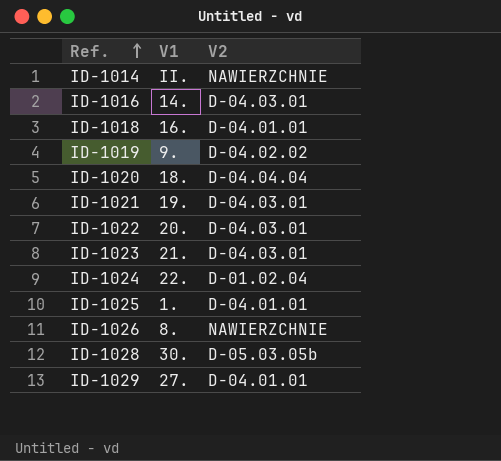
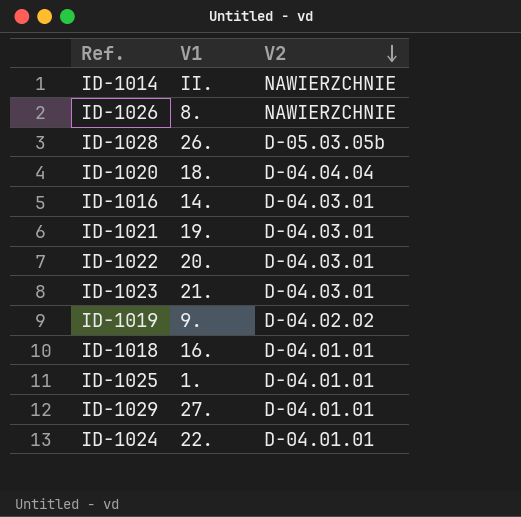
row order: Ref. ascending -> V2 descending
ID-1028 | V1: 30. -> 26.
ID-1024 | V2: D-01.02.04 -> D-04.01.01

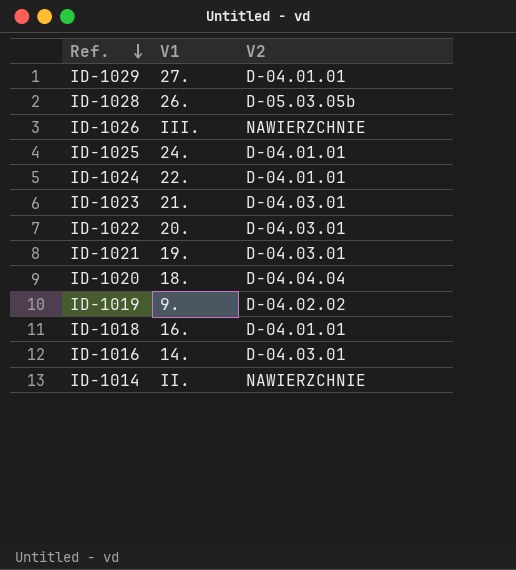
row order: V2 descending -> Ref. descending
ID-1026 | V1: 8. -> III.
ID-1025 | V1: 1. -> 24.

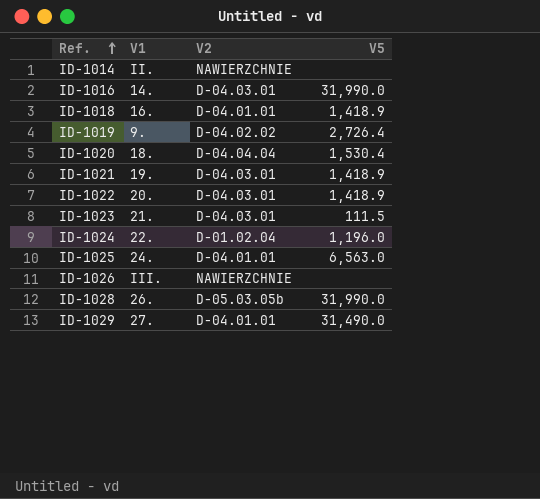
row order: Ref. descending -> Ref. ascending
column V5 | position: none -> 4
ID-1024 | V2: D-04.01.01 -> D-01.02.04

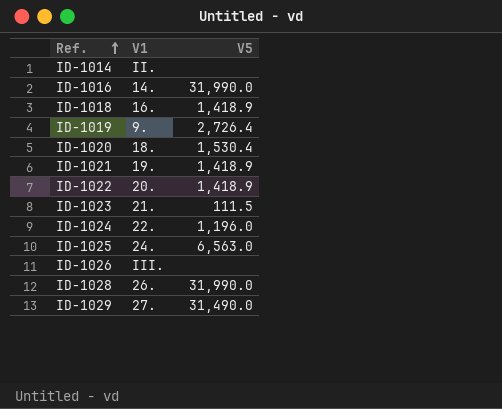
column V2 | position: 3 -> none

